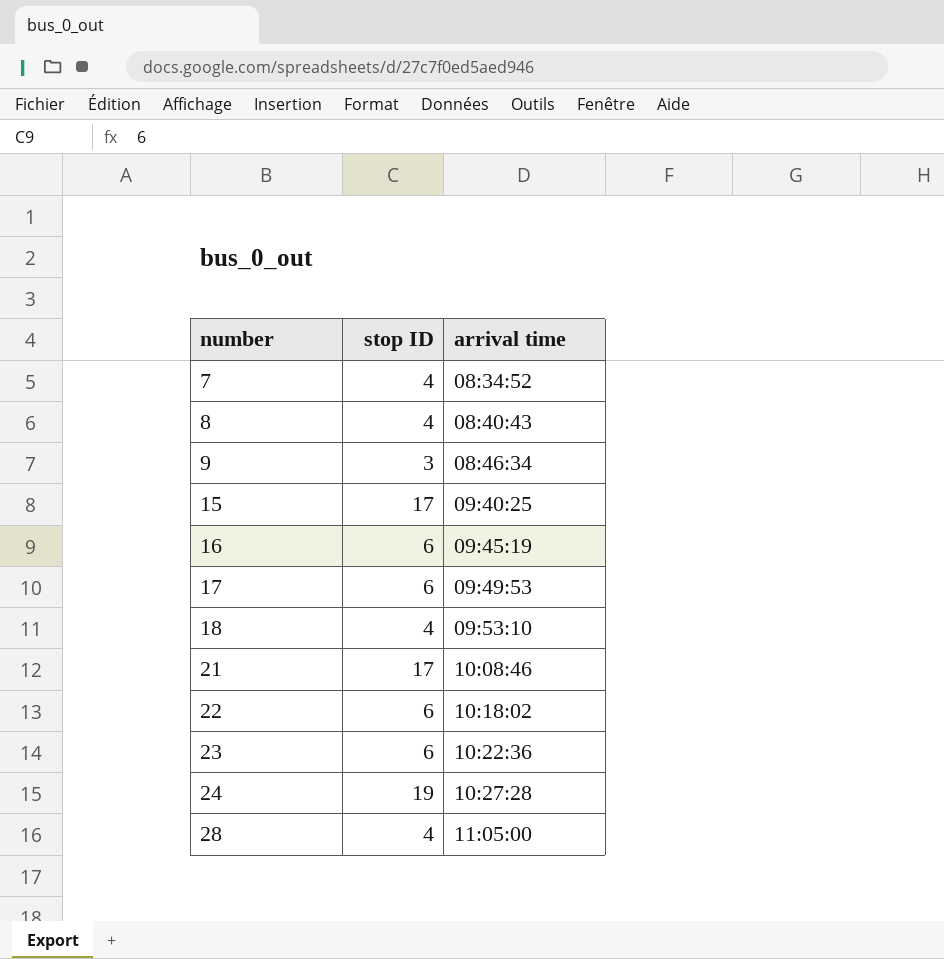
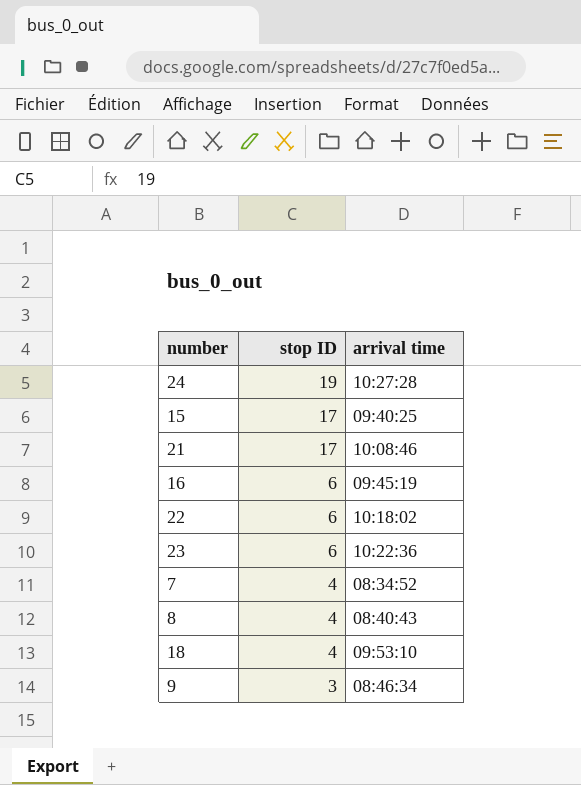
row order: number ascending -> stop ID descending
row 17: 6 | 09:49:53 -> none
row 28: 4 | 11:05:00 -> none

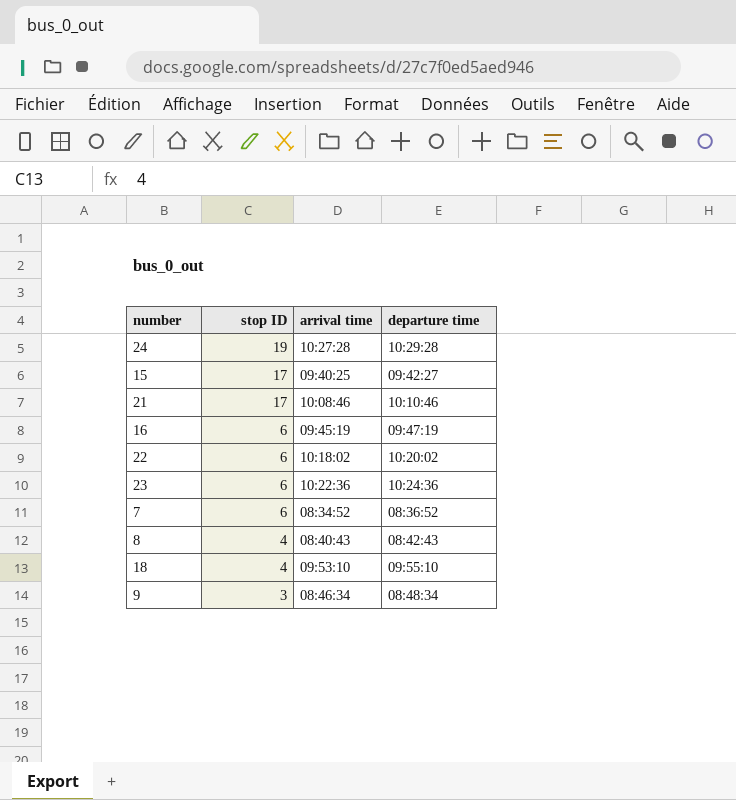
column departure time | position: none -> 4
7 | stop ID: 4 -> 6

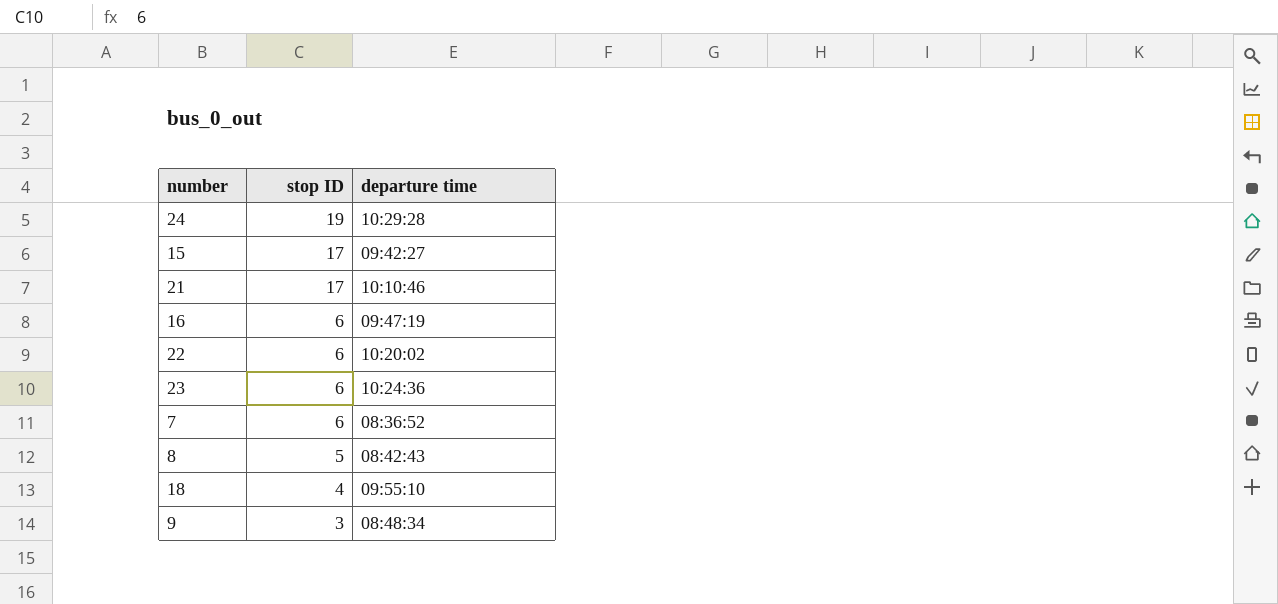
column arrival time | position: 3 -> none
8 | stop ID: 4 -> 5

